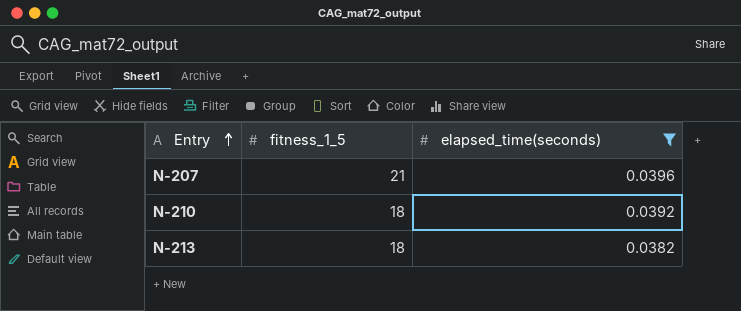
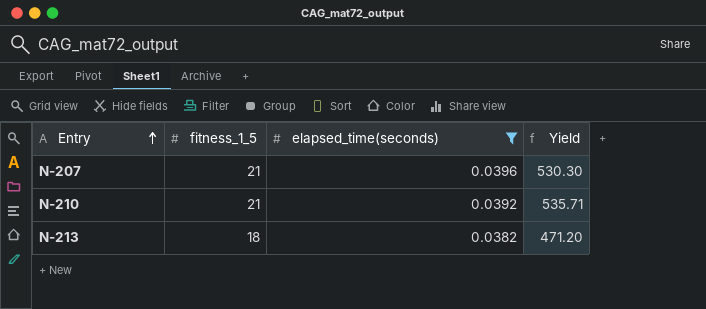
column Yield | formula: none -> [fitness_1_5] / [elapsed_time(seconds)]
N-210 | fitness_1_5: 18 -> 21

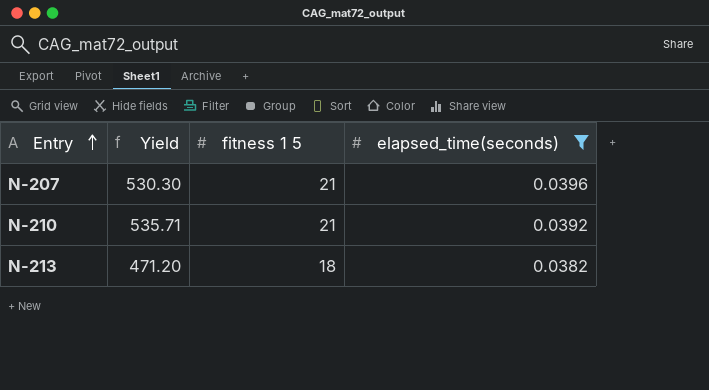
column Yield | position: 4 -> 2
column name: fitness_1_5 -> fitness 1 5

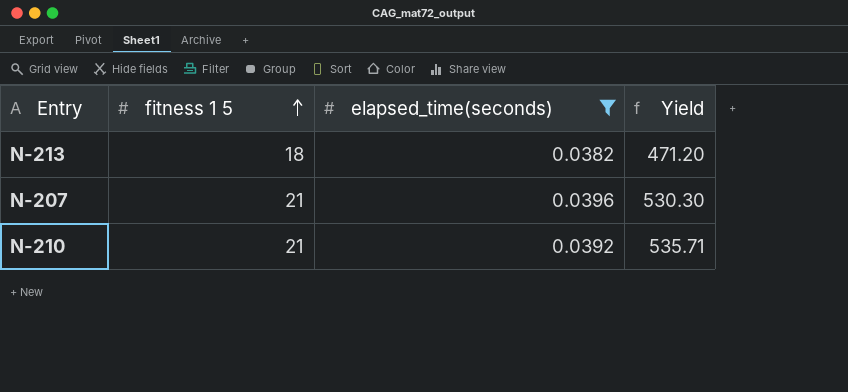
row order: Entry ascending -> fitness 1 5 ascending
column Yield | position: 2 -> 4

